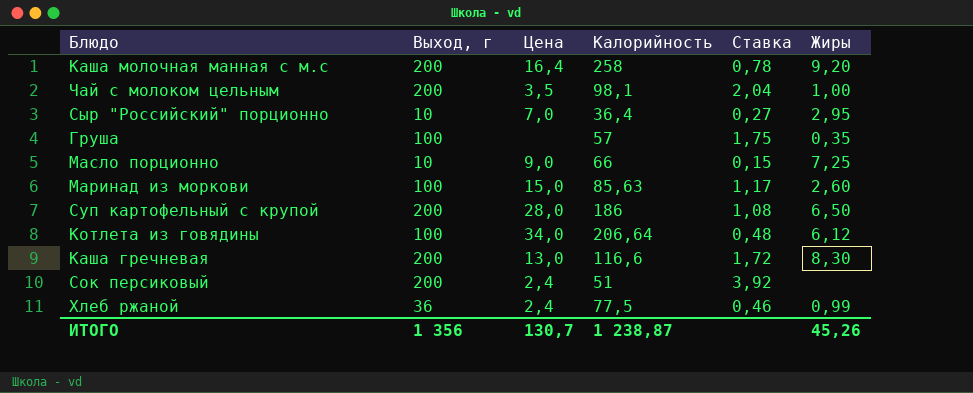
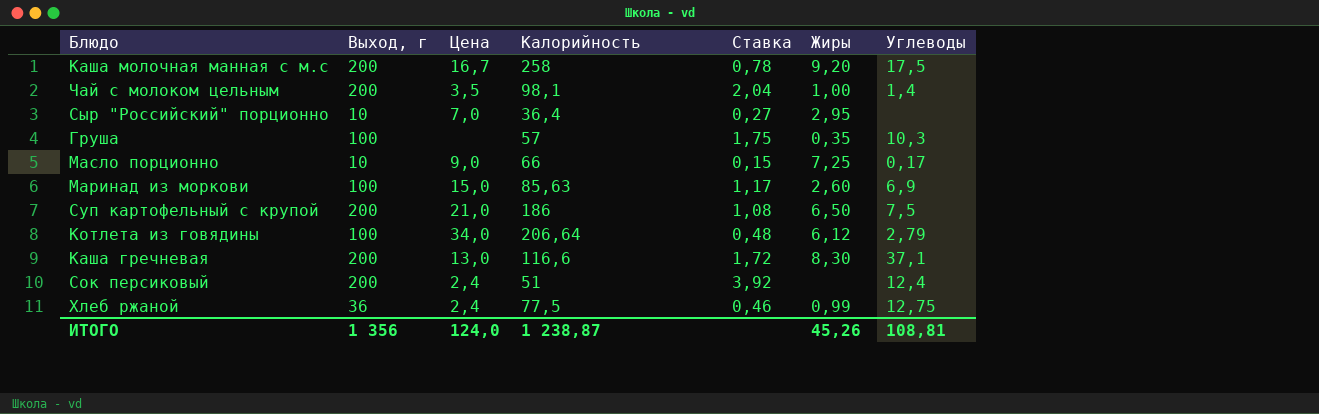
column Углеводы | position: none -> 7
Каша молочная манная с м.с | Цена: 16,4 -> 16,7
Суп картофельный с крупой | Цена: 28,0 -> 21,0
ИТОГО | Цена: 130,7 -> 124,0

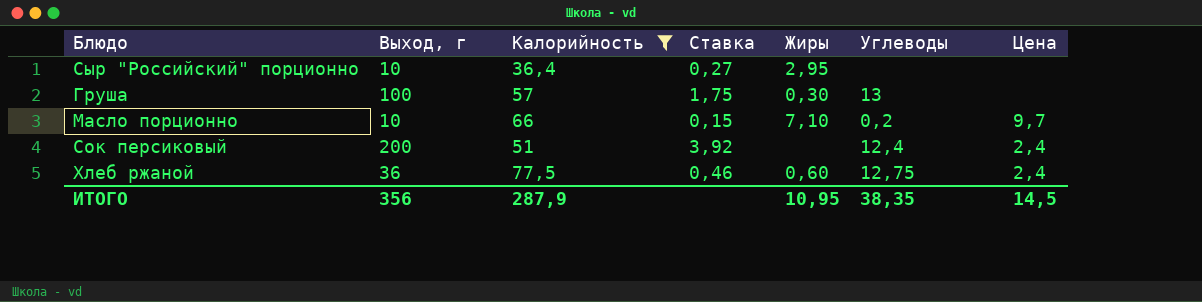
filter: none -> Калорийность <= 77,5
column Цена | position: 3 -> 7
Сыр "Российский" порционно | Цена: 7,0 -> none
Груша | Жиры: 0,35 -> 0,30
Груша | Углеводы: 10,3 -> 13
Масло порционно | Жиры: 7,25 -> 7,10
Масло порционно | Углеводы: 0,17 -> 0,2
Масло порционно | Цена: 9,0 -> 9,7
Хлеб ржаной | Жиры: 0,99 -> 0,60
ИТОГО | Выход, г: 1 356 -> 356
ИТОГО | Калорийность: 1 238,87 -> 287,9
ИТОГО | Жиры: 45,26 -> 10,95
ИТОГО | Углеводы: 108,81 -> 38,35
ИТОГО | Цена: 124,0 -> 14,5

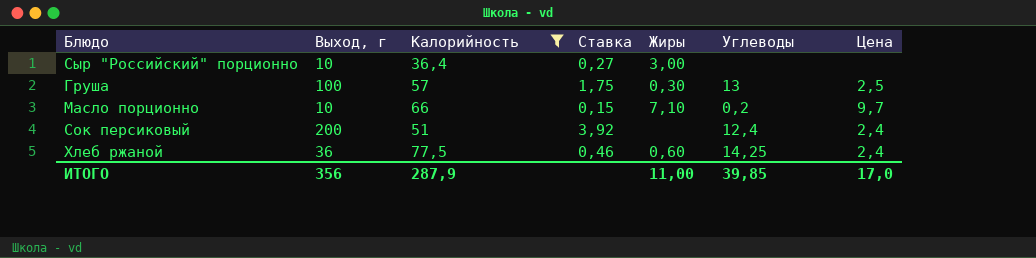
Сыр "Российский" порционно | Жиры: 2,95 -> 3,00
Груша | Цена: none -> 2,5
Хлеб ржаной | Углеводы: 12,75 -> 14,25
ИТОГО | Жиры: 10,95 -> 11,00
ИТОГО | Углеводы: 38,35 -> 39,85
ИТОГО | Цена: 14,5 -> 17,0

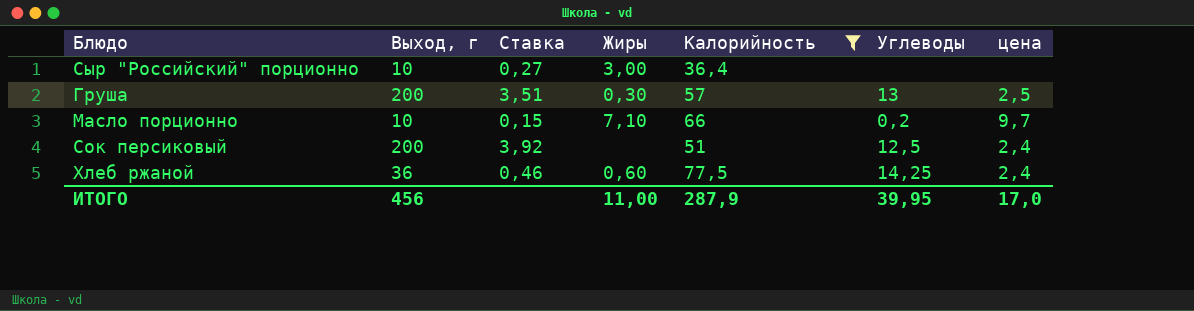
column Калорийность | position: 3 -> 5
column name: Цена -> цена
Груша | Выход, г: 100 -> 200
Груша | Ставка: 1,75 -> 3,51
Сок персиковый | Углеводы: 12,4 -> 12,5
ИТОГО | Выход, г: 356 -> 456
ИТОГО | Углеводы: 39,85 -> 39,95

